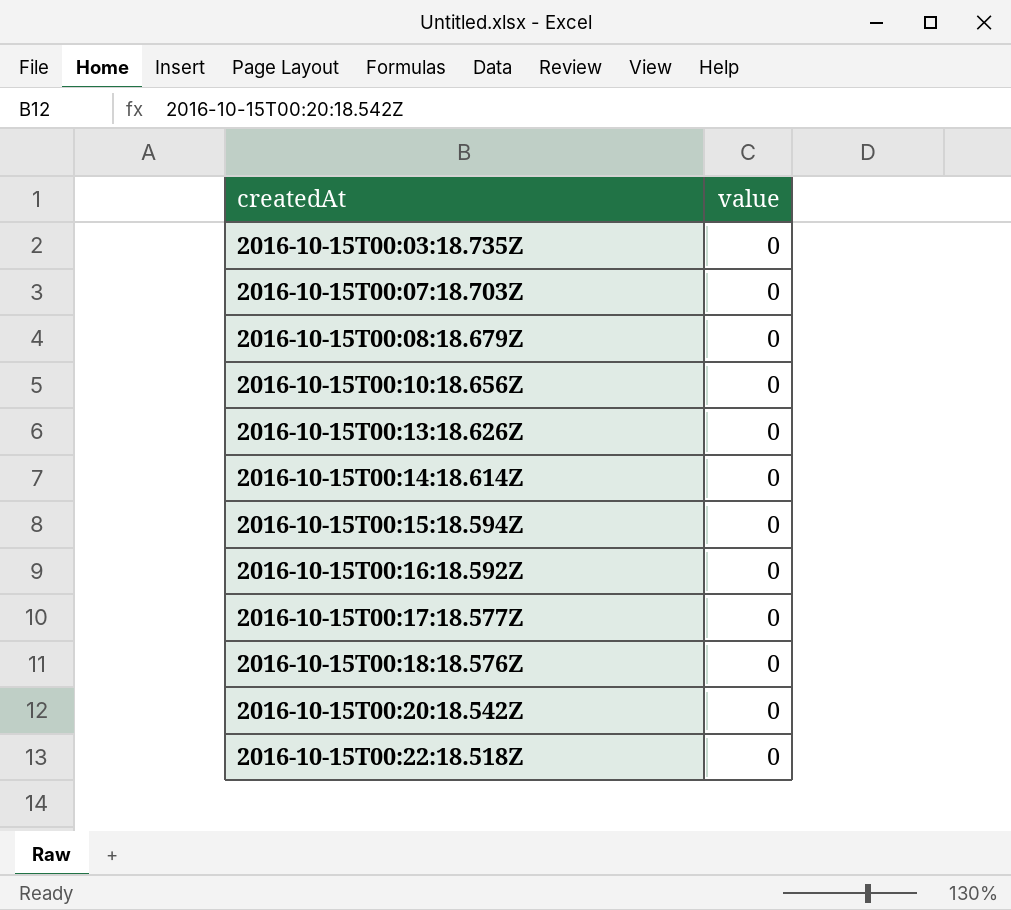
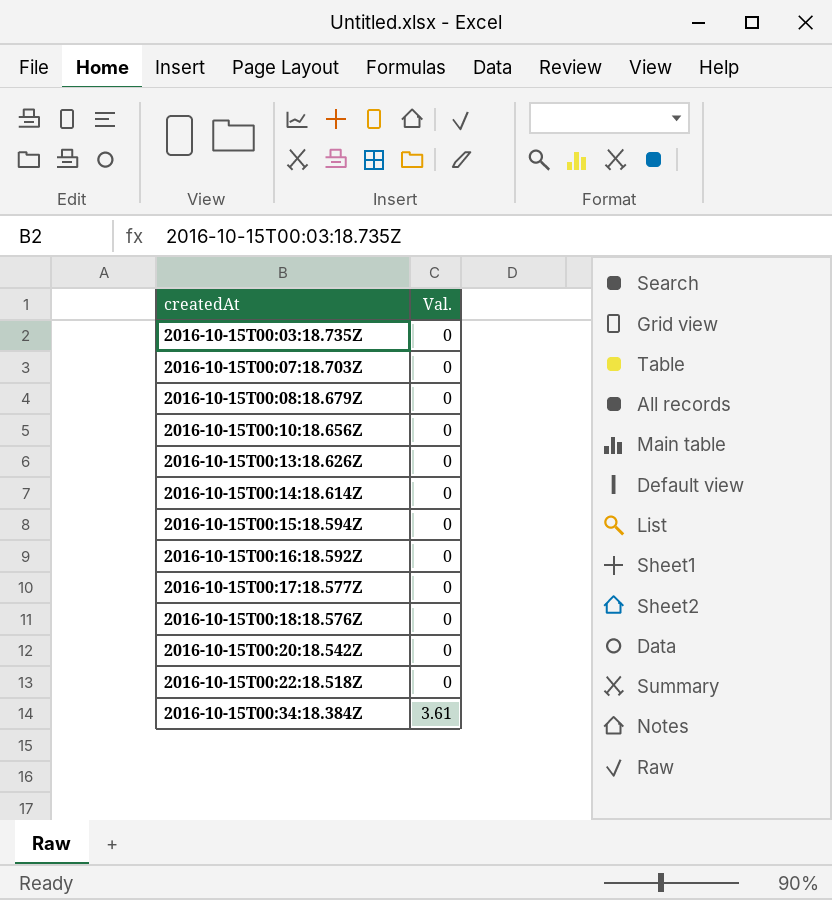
column name: value -> Val.
row 2016-10-15T00:34:18.384Z: none -> 3.61

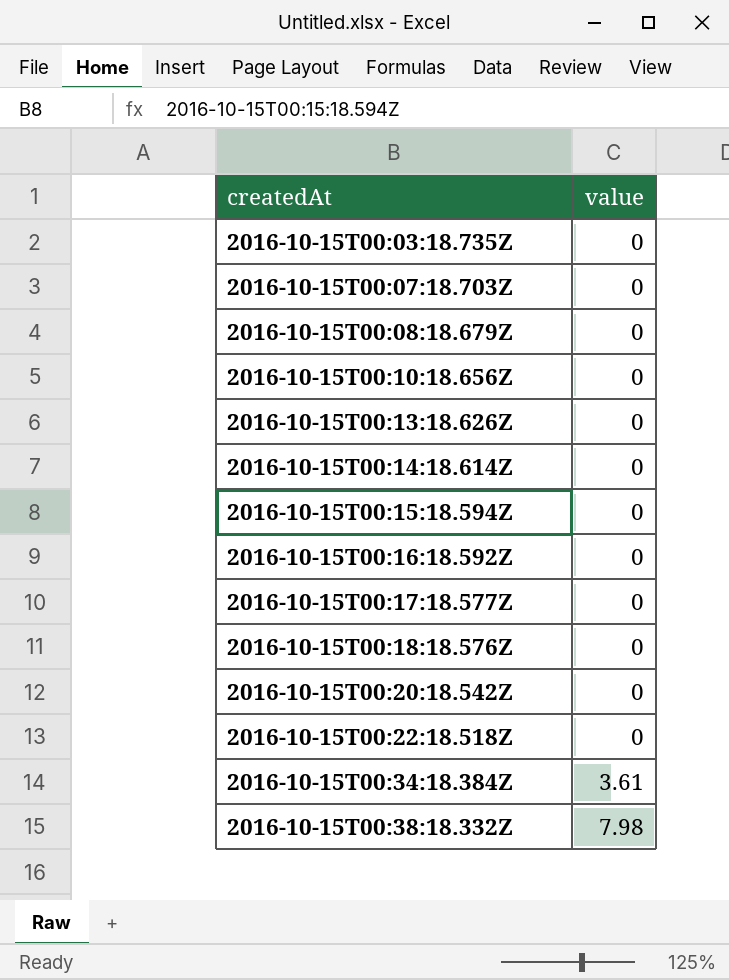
column name: Val. -> value
row 2016-10-15T00:38:18.332Z: none -> 7.98

